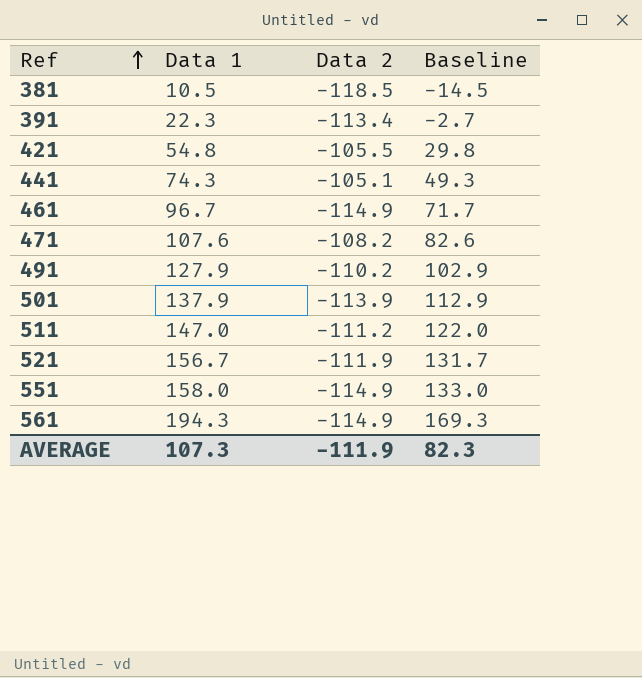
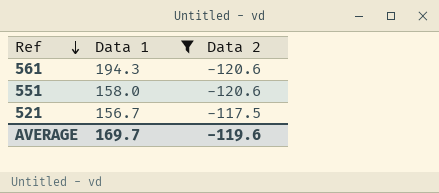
filter: none -> Data 1 >= 156.7
row order: Ref ascending -> Ref descending
column Baseline | formula: [Data 1] - 25 -> none
561 | Data 2: -114.9 -> -120.6
551 | Data 2: -114.9 -> -120.6
521 | Data 2: -111.9 -> -117.5
AVERAGE | Data 1: 107.3 -> 169.7
AVERAGE | Data 2: -111.9 -> -119.6

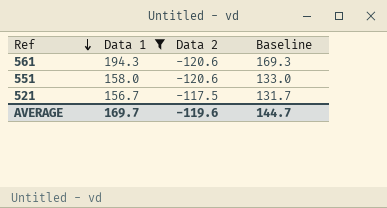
column Baseline | formula: none -> [Data 1] - 25

